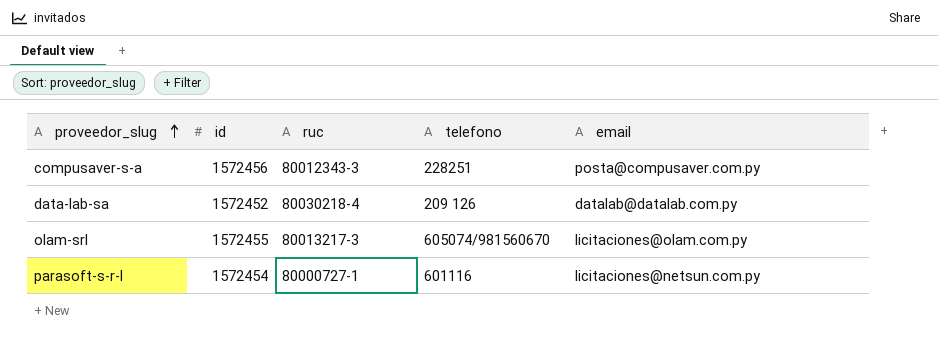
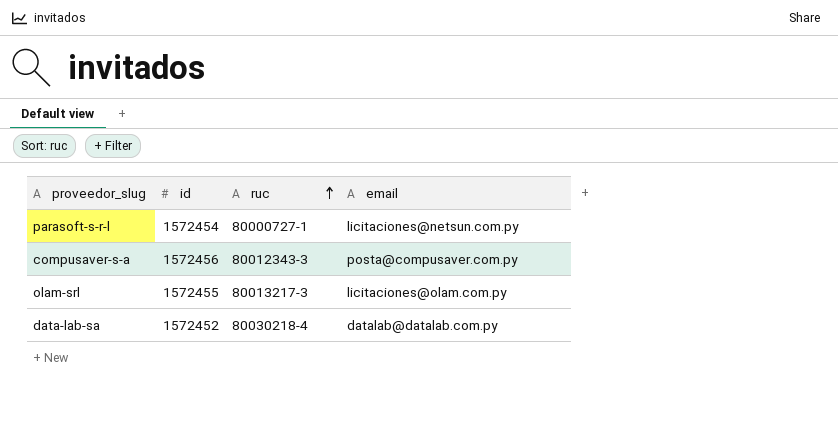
row order: proveedor_slug ascending -> ruc ascending
column telefono | position: 4 -> none

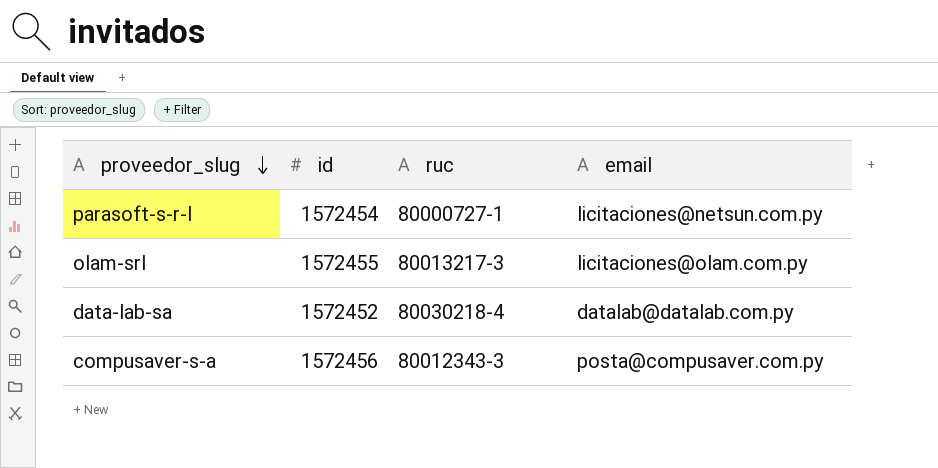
row order: ruc ascending -> proveedor_slug descending

